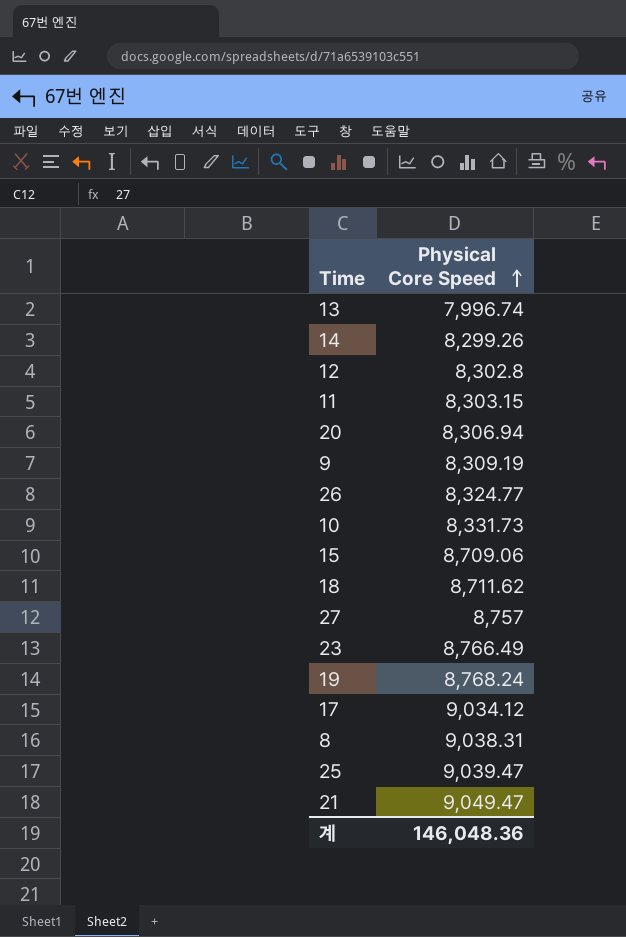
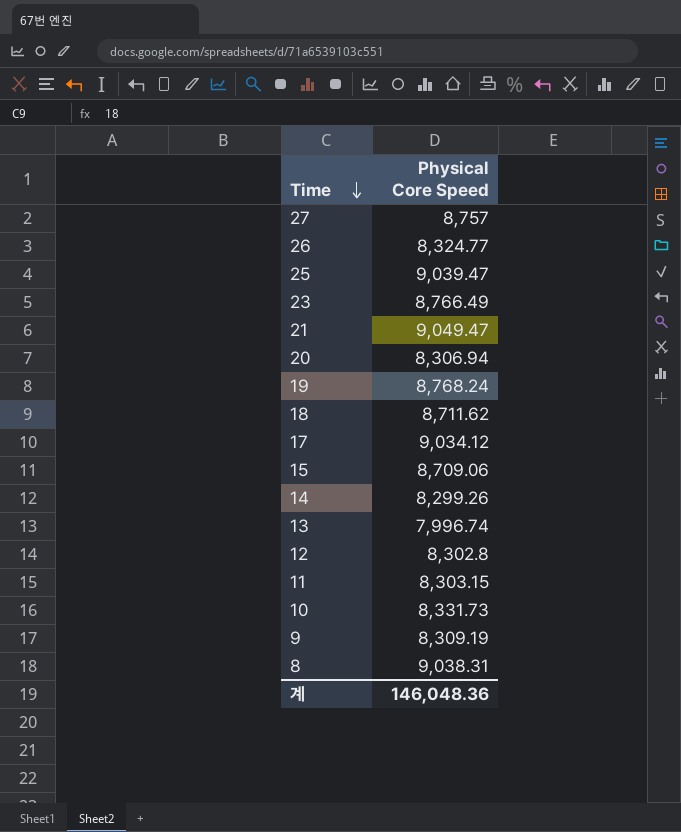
row order: Physical Core Speed ascending -> Time descending

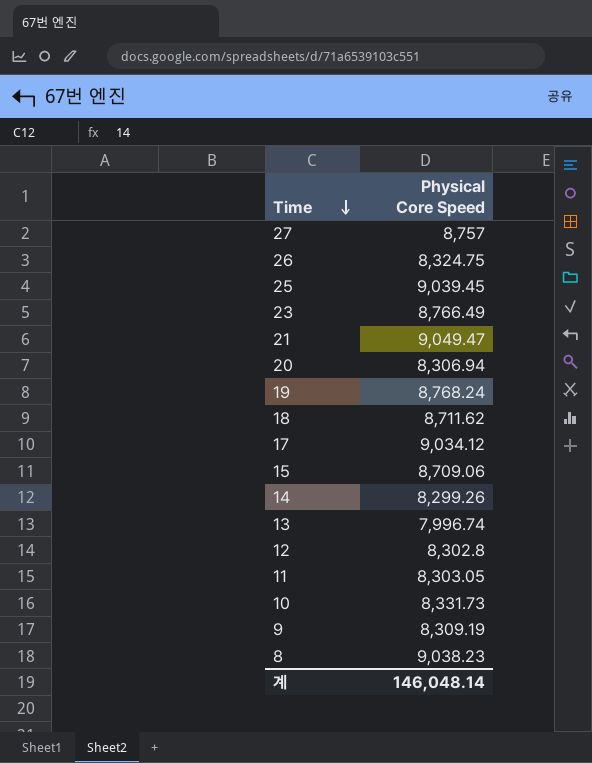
26 | Physical Core Speed: 8,324.77 -> 8,324.75
25 | Physical Core Speed: 9,039.47 -> 9,039.45
11 | Physical Core Speed: 8,303.15 -> 8,303.05
8 | Physical Core Speed: 9,038.31 -> 9,038.23
계 | Physical Core Speed: 146,048.36 -> 146,048.14

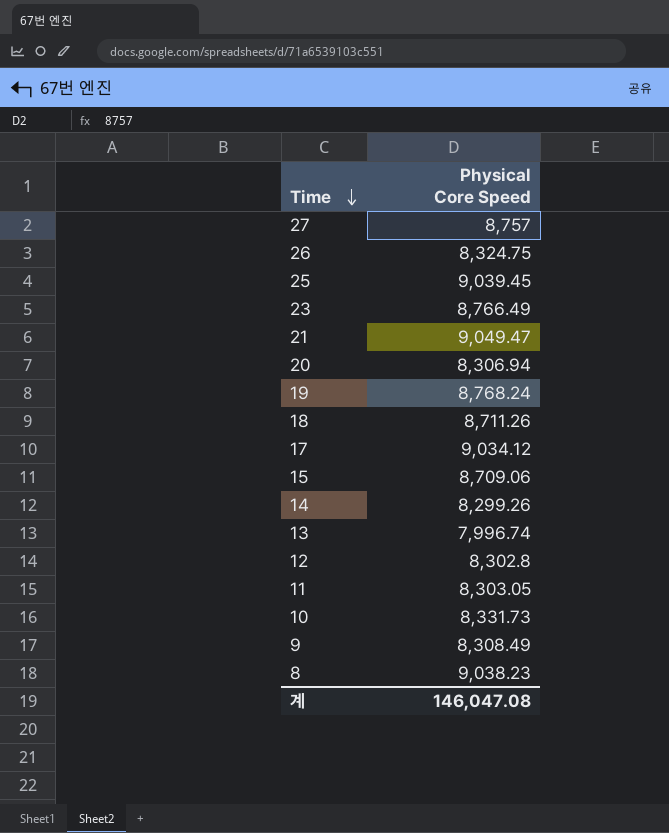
18 | Physical Core Speed: 8,711.62 -> 8,711.26
9 | Physical Core Speed: 8,309.19 -> 8,308.49
계 | Physical Core Speed: 146,048.14 -> 146,047.08

